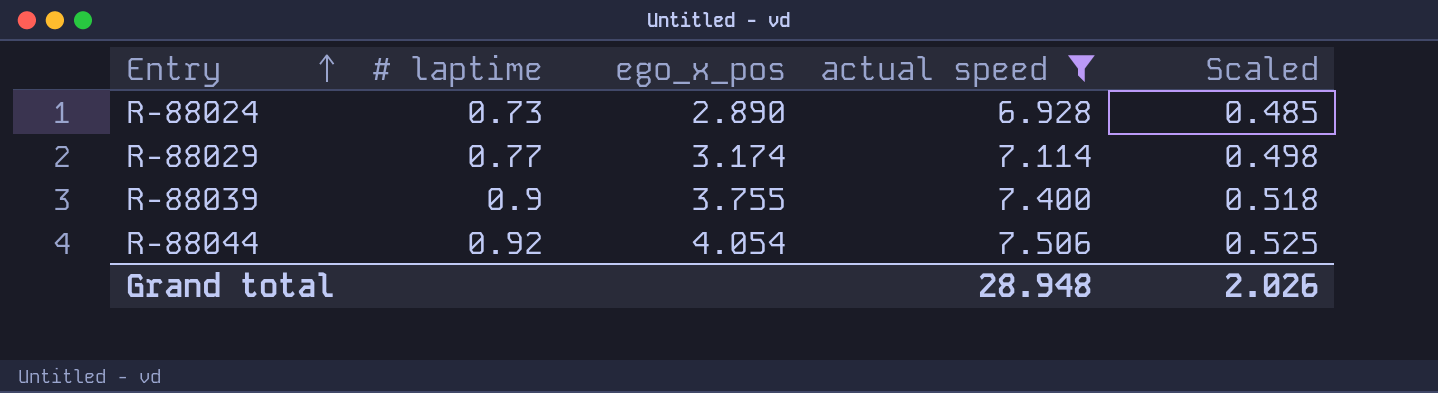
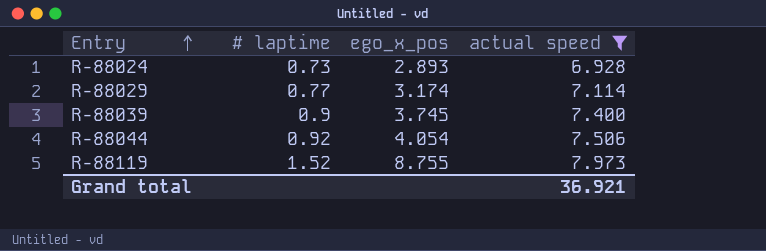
column Scaled | formula: [actual speed] * 0.07 -> none
R-88024 | ego_x_pos: 2.890 -> 2.893
R-88039 | ego_x_pos: 3.755 -> 3.745
row R-88119: none -> 1.52 | 8.755 | 7.973
Grand total | actual speed: 28.948 -> 36.921

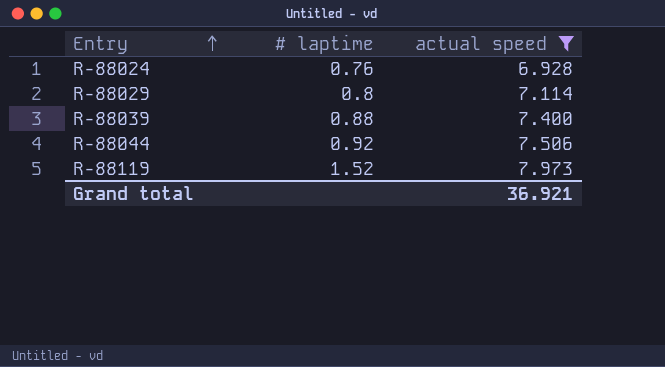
column ego_x_pos | position: 3 -> none
R-88024 | # laptime: 0.73 -> 0.76
R-88029 | # laptime: 0.77 -> 0.8
R-88039 | # laptime: 0.9 -> 0.88

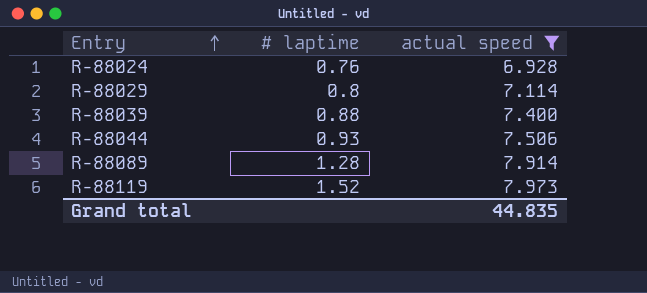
R-88044 | # laptime: 0.92 -> 0.93
row R-88089: none -> 1.28 | 7.914
Grand total | actual speed: 36.921 -> 44.835

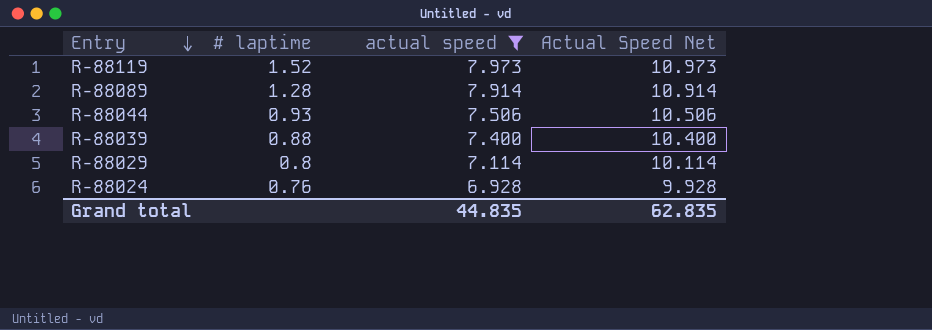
row order: Entry ascending -> Entry descending
column Actual Speed Net | formula: none -> [actual speed] + 3

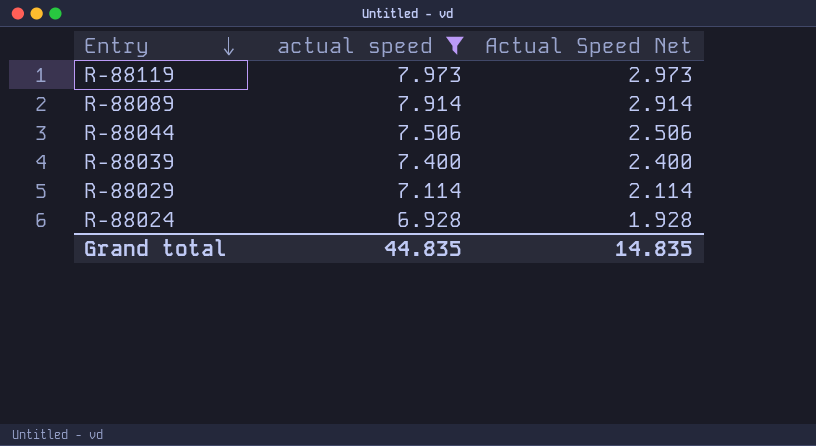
column # laptime | position: 2 -> none
column Actual Speed Net | formula: [actual speed] + 3 -> [actual speed] - 5
Grand total | Actual Speed Net: 62.835 -> 14.835

